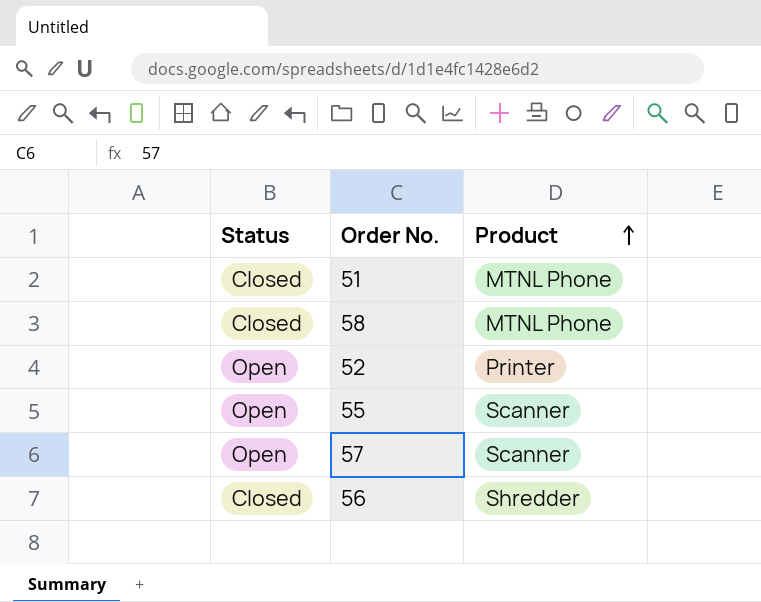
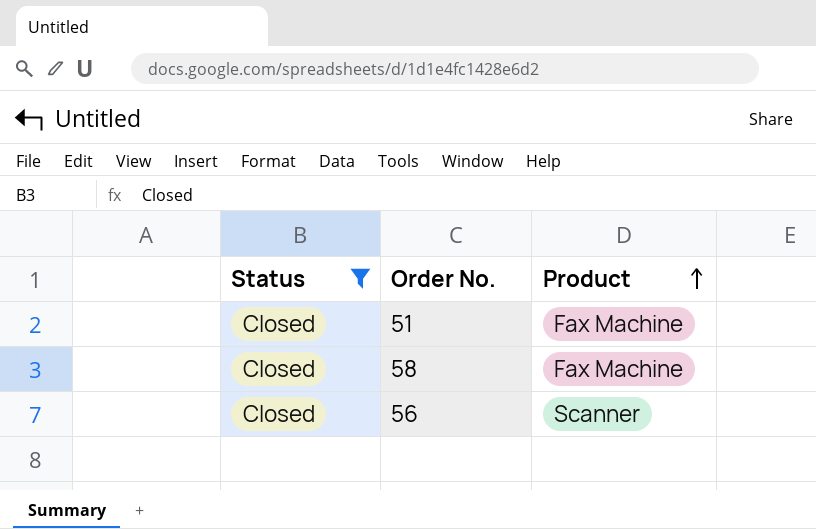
filter: none -> Status = Closed
51 | Product: MTNL Phone -> Fax Machine
58 | Product: MTNL Phone -> Fax Machine
56 | Product: Shredder -> Scanner

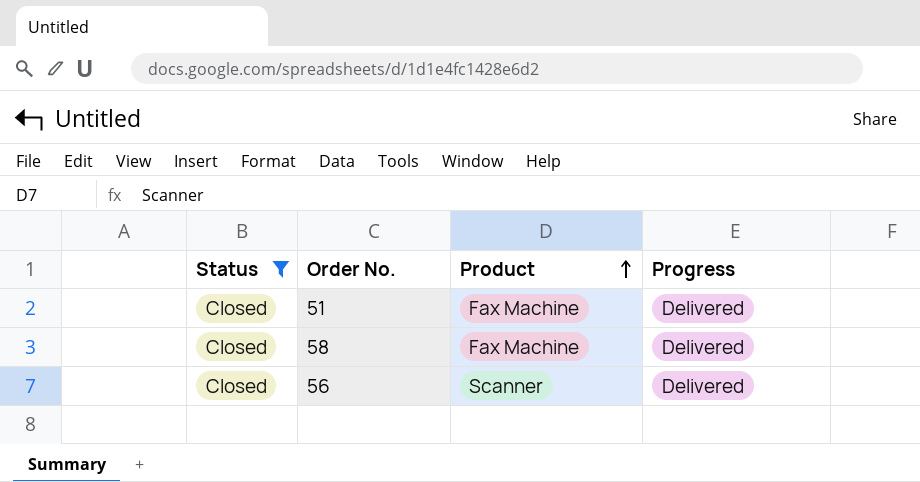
column Progress | position: none -> 4

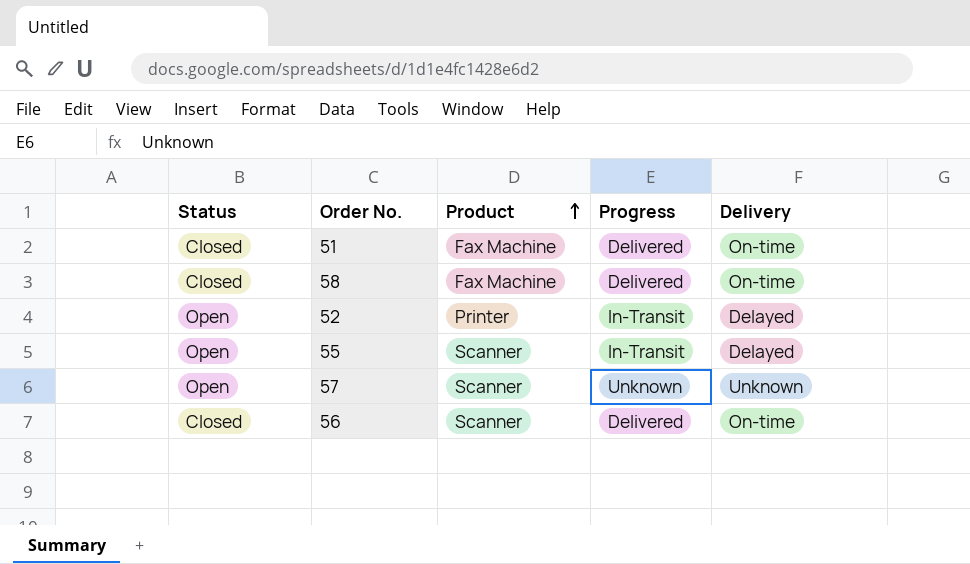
filter: Status = Closed -> none
column Delivery | position: none -> 5

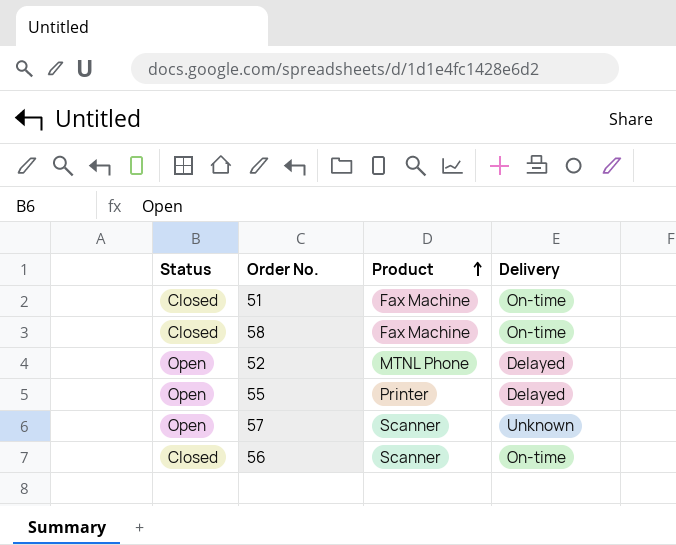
column Progress | position: 4 -> none
52 | Product: Printer -> MTNL Phone
55 | Product: Scanner -> Printer

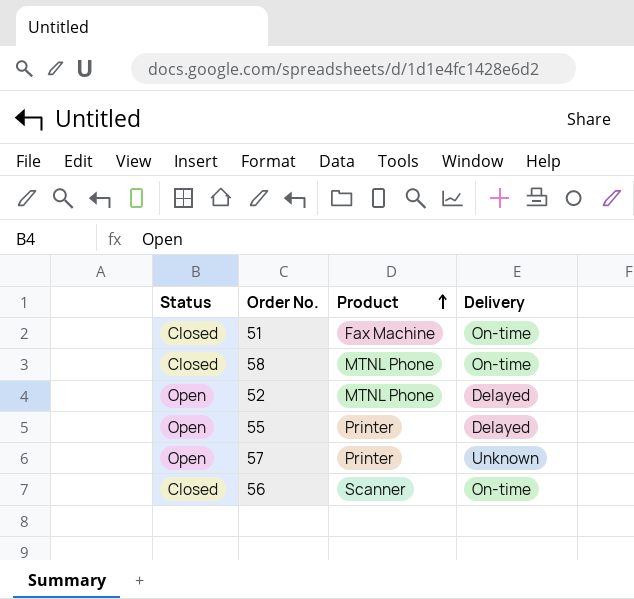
58 | Product: Fax Machine -> MTNL Phone
57 | Product: Scanner -> Printer

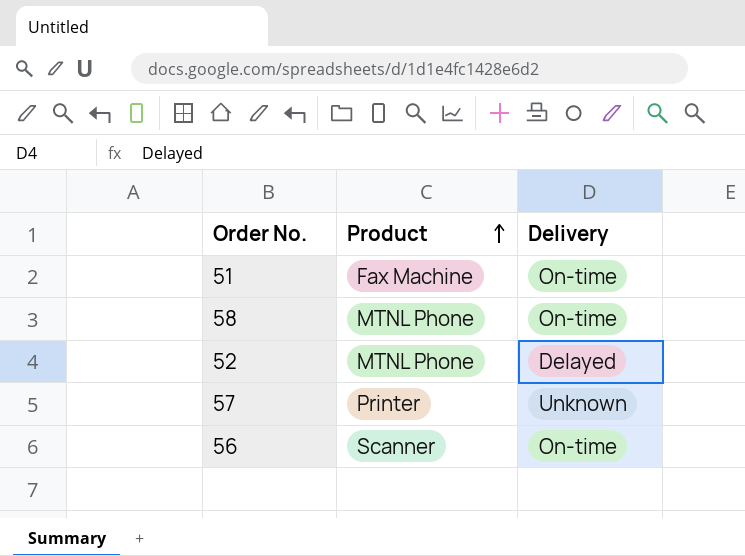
column Status | position: 1 -> none
row 55: Open | Printer | Delayed -> none

